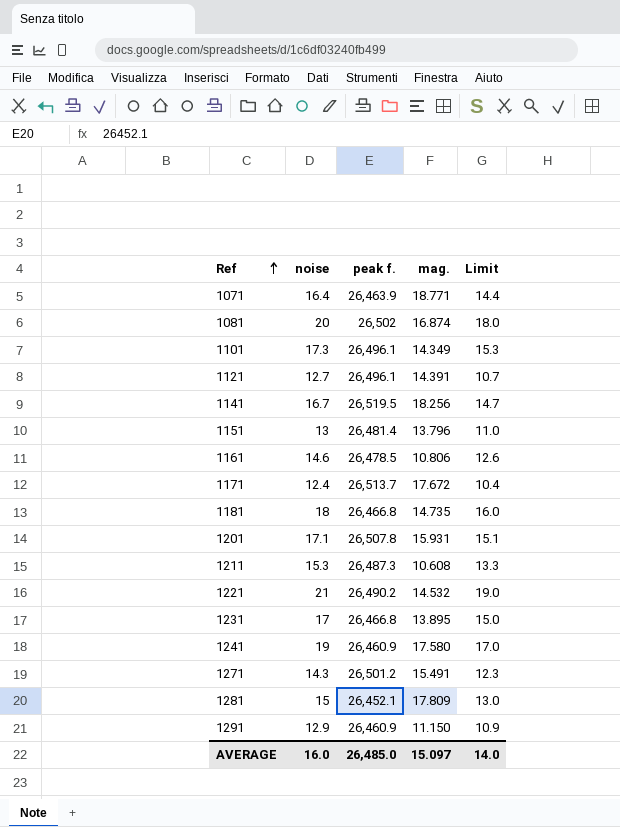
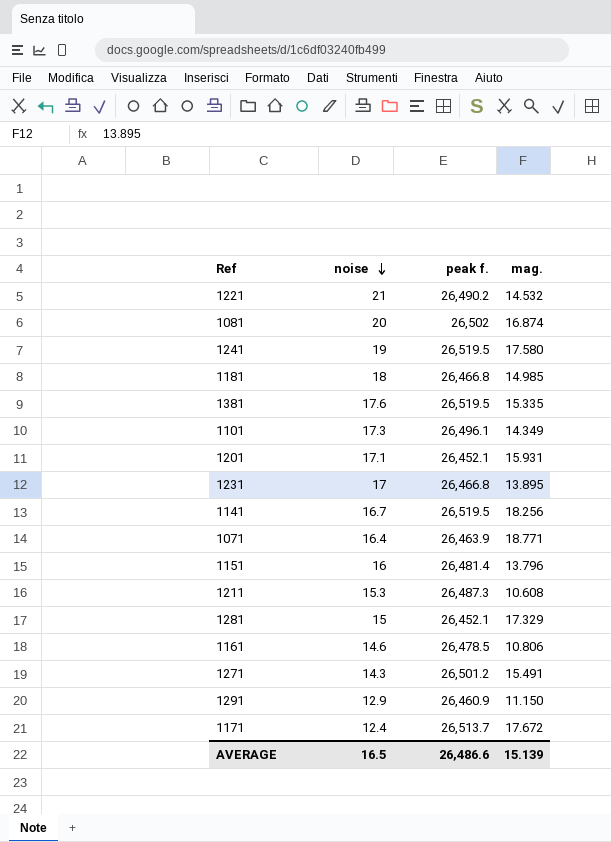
row order: Ref ascending -> noise descending
column Limit | formula: [noise] - 2 -> none
row 1121: 12.7 | 26,496.1 | 14.391 | 10.7 -> none
1241 | peak f.: 26,460.9 -> 26,519.5
1181 | mag.: 14.735 -> 14.985
row 1381: none -> 17.6 | 26,519.5 | 15.335
1201 | peak f.: 26,507.8 -> 26,452.1
1151 | noise: 13 -> 16
1281 | mag.: 17.809 -> 17.329
AVERAGE | noise: 16.0 -> 16.5
AVERAGE | peak f.: 26,485.0 -> 26,486.6
AVERAGE | mag.: 15.097 -> 15.139

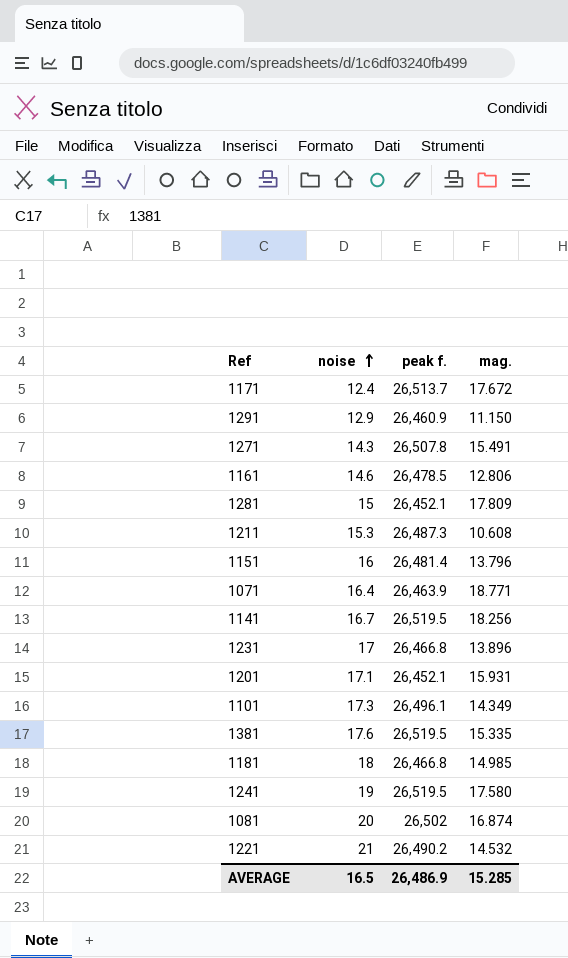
row order: noise descending -> noise ascending
1271 | peak f.: 26,501.2 -> 26,507.8
1161 | mag.: 10.806 -> 12.806
1281 | mag.: 17.329 -> 17.809
1231 | mag.: 13.895 -> 13.896
AVERAGE | peak f.: 26,486.6 -> 26,486.9
AVERAGE | mag.: 15.139 -> 15.285

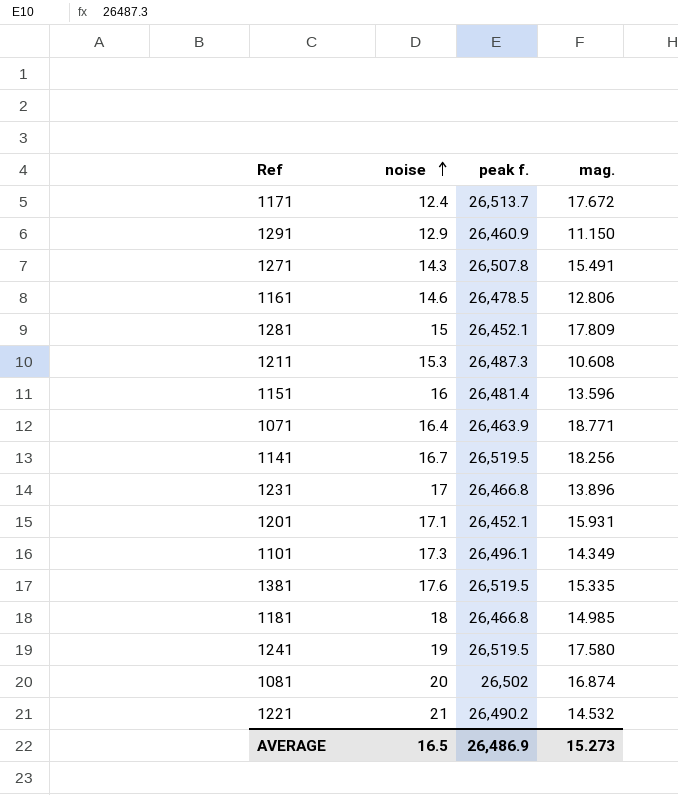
1151 | mag.: 13.796 -> 13.596
AVERAGE | mag.: 15.285 -> 15.273

